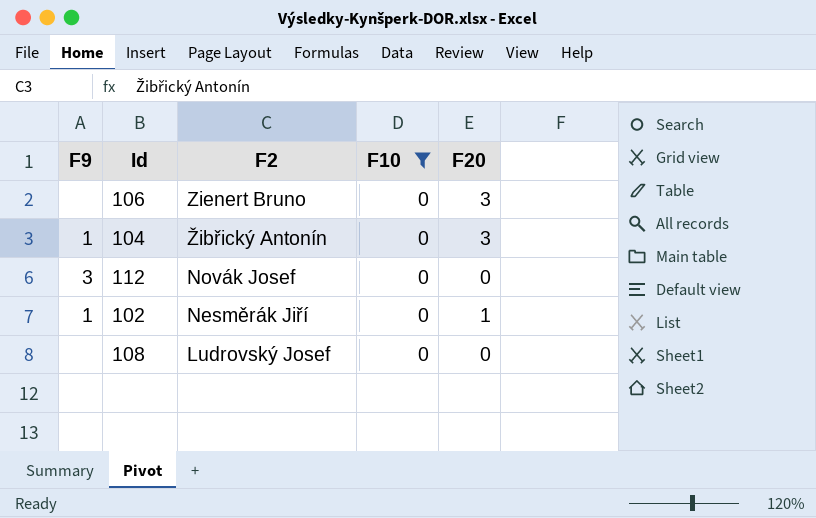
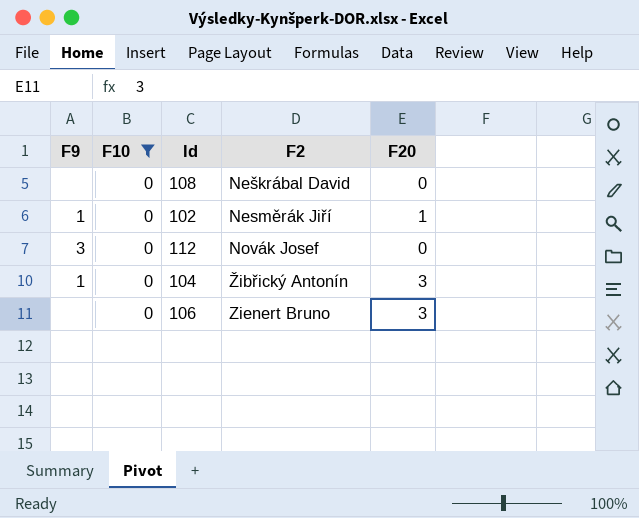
row order: F2 descending -> F2 ascending
column F10 | position: 4 -> 2
108 | F2: Ludrovský Josef -> Neškrábal David

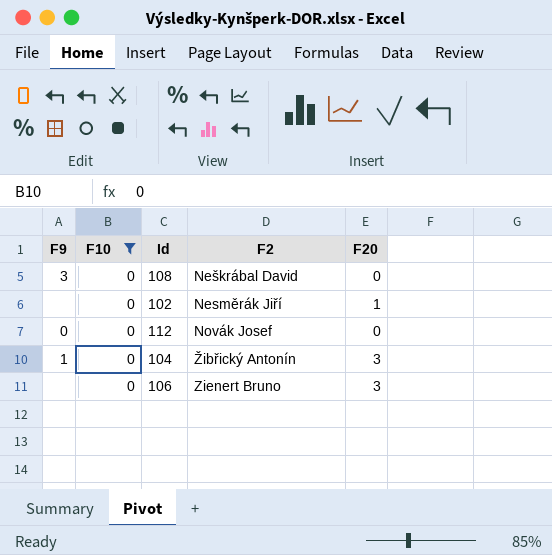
108 | F9: none -> 3
102 | F9: 1 -> none
112 | F9: 3 -> 0

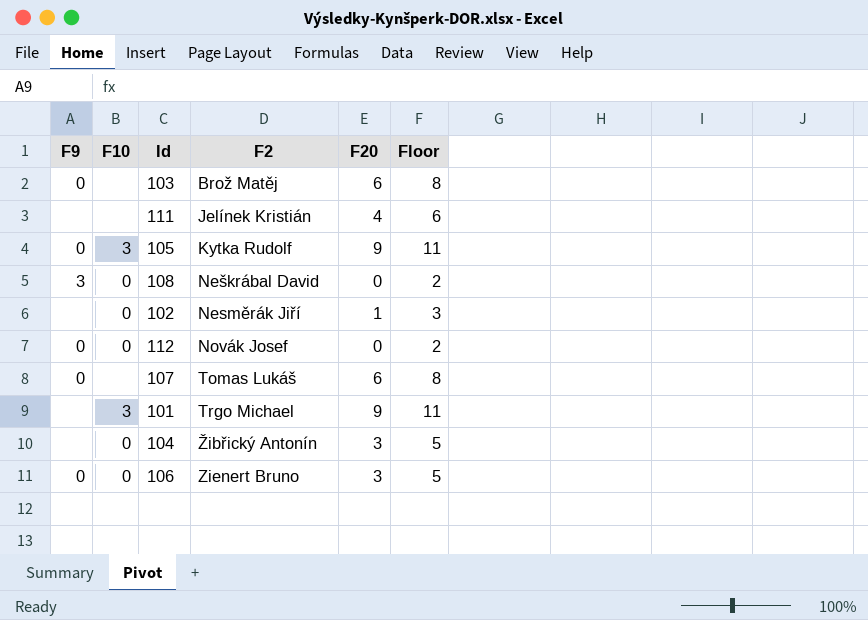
filter: F10 = 0 -> none
column Floor | formula: none -> [F20] + 2
104 | F9: 1 -> none
106 | F9: none -> 0

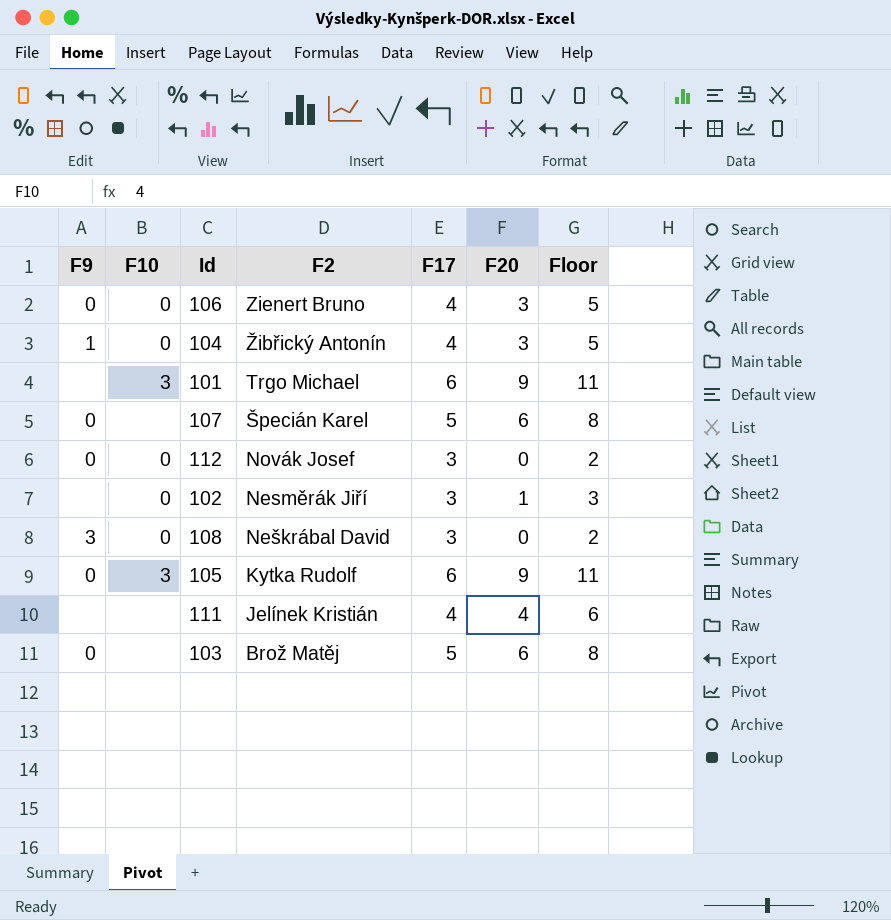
row order: F2 ascending -> F2 descending
column F17 | position: none -> 5
104 | F9: none -> 1
107 | F2: Tomas Lukáš -> Špecián Karel

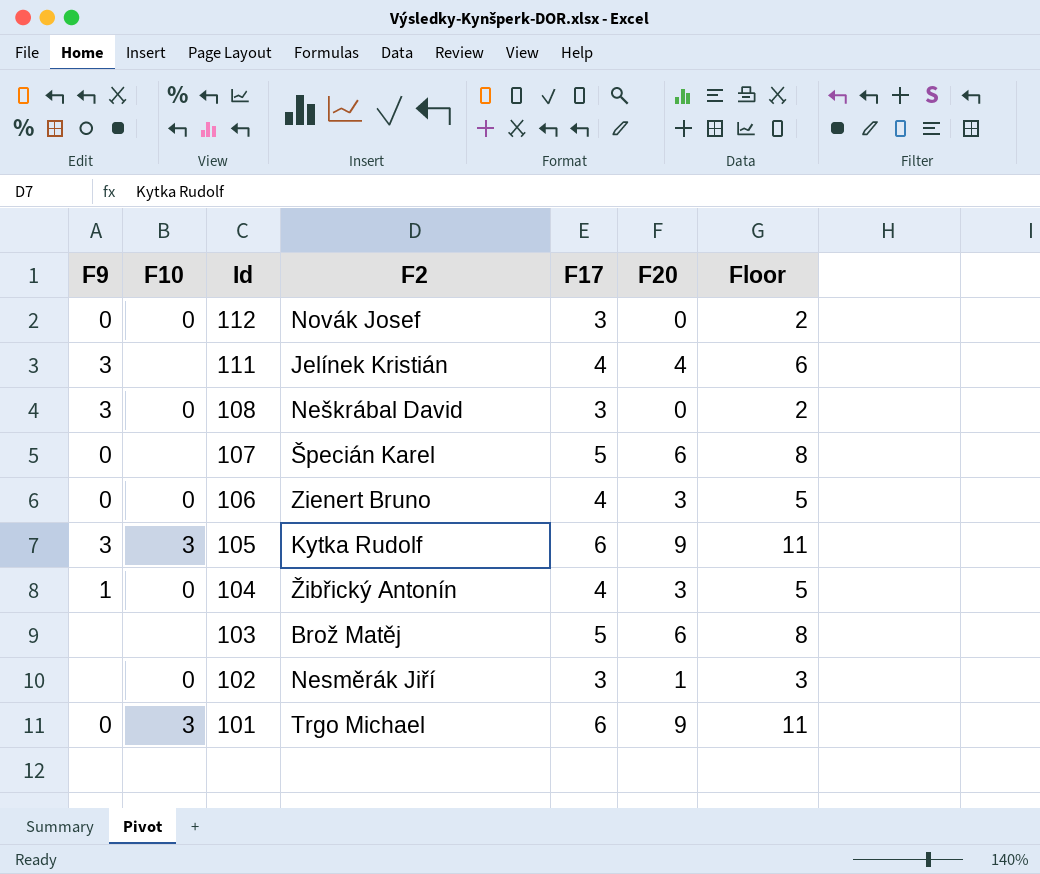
row order: F2 descending -> Id descending
111 | F9: none -> 3
105 | F9: 0 -> 3
103 | F9: 0 -> none
101 | F9: none -> 0

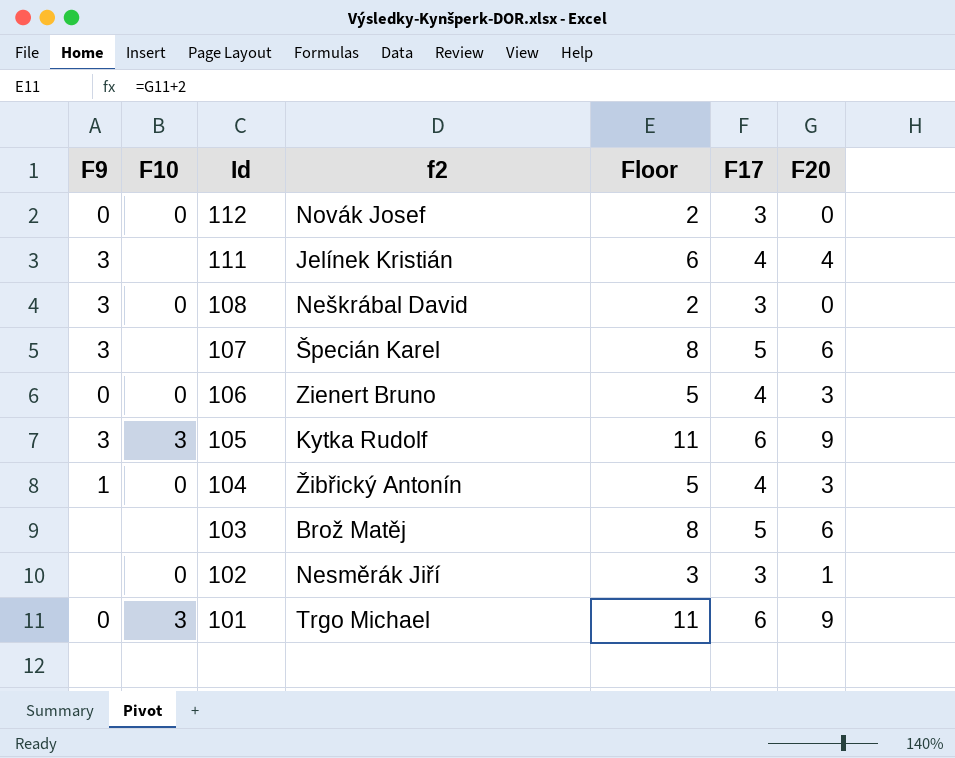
column name: F2 -> f2
column Floor | position: 7 -> 5
107 | F9: 0 -> 3

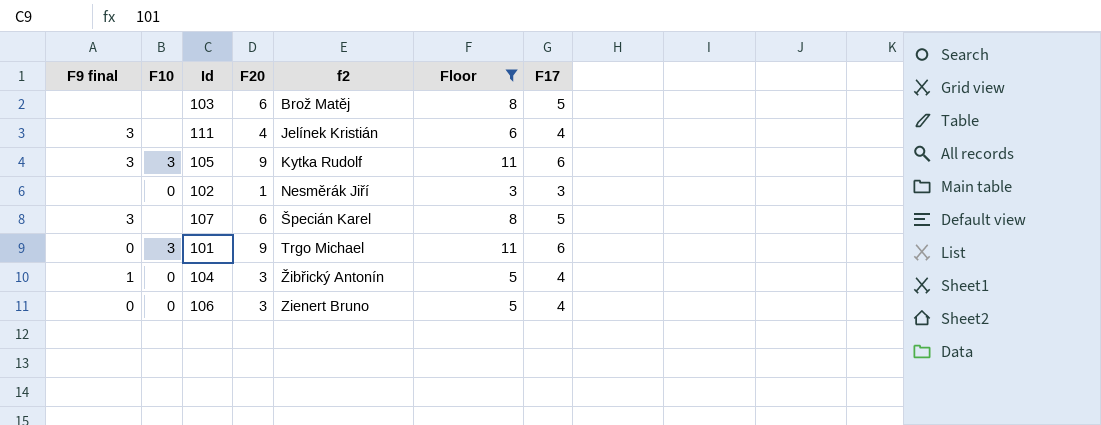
filter: none -> Floor != 2
row order: Id descending -> f2 ascending
column name: F9 -> F9 final
column F20 | position: 7 -> 4

